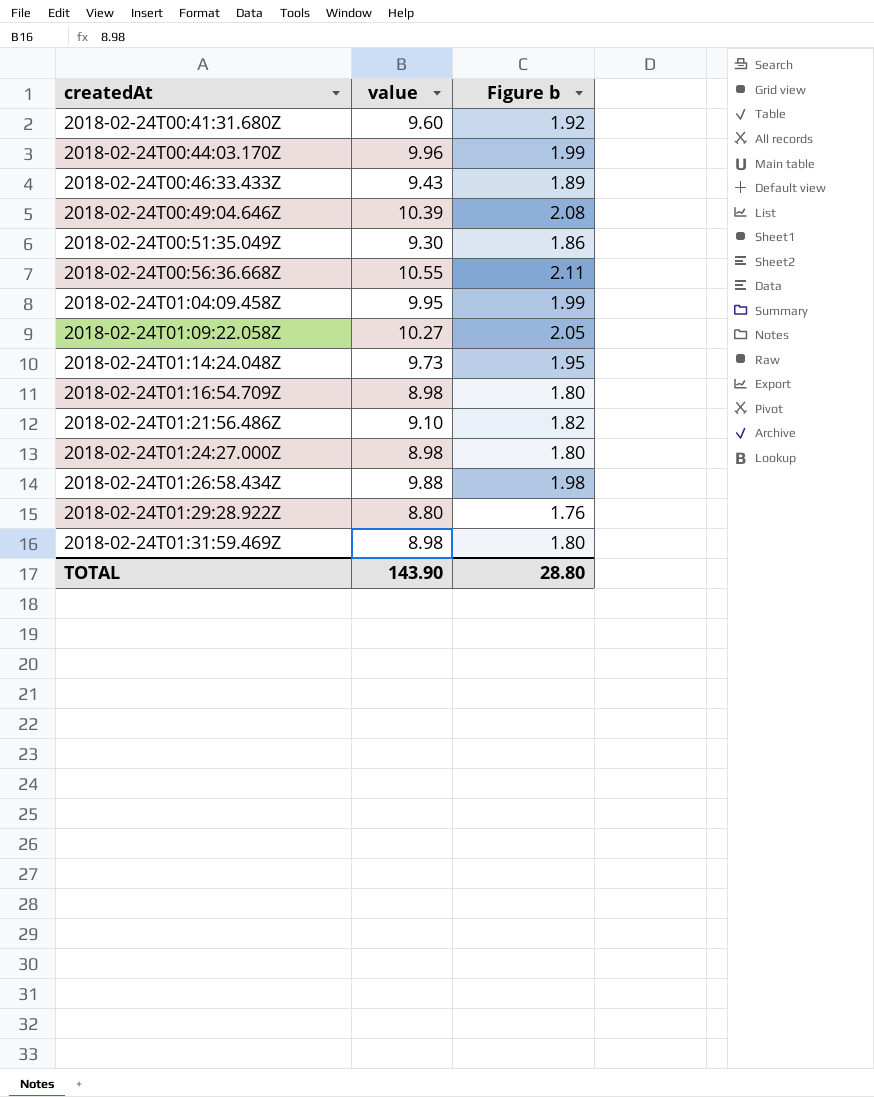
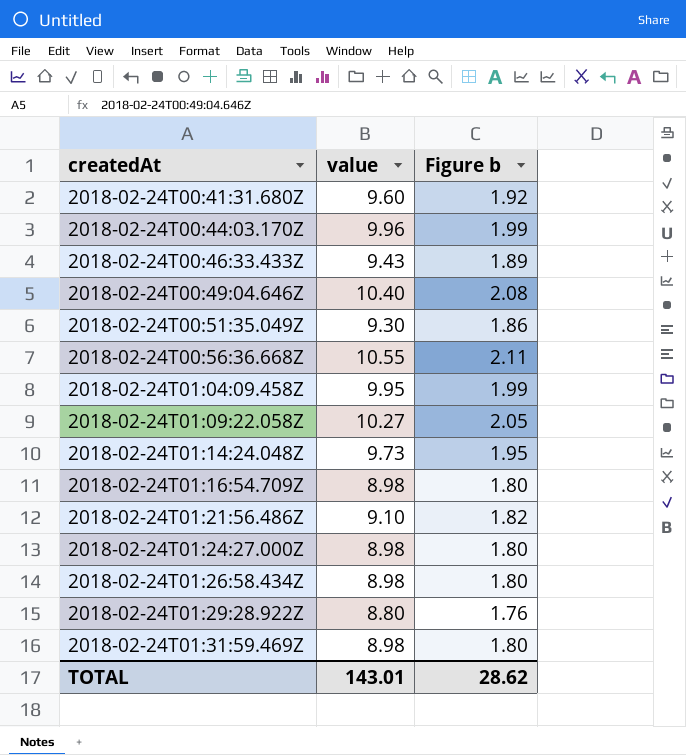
2018-02-24T00:49:04.646Z | value: 10.39 -> 10.40
2018-02-24T01:26:58.434Z | value: 9.88 -> 8.98
2018-02-24T01:26:58.434Z | Figure b: 1.98 -> 1.80
TOTAL | value: 143.90 -> 143.01
TOTAL | Figure b: 28.80 -> 28.62

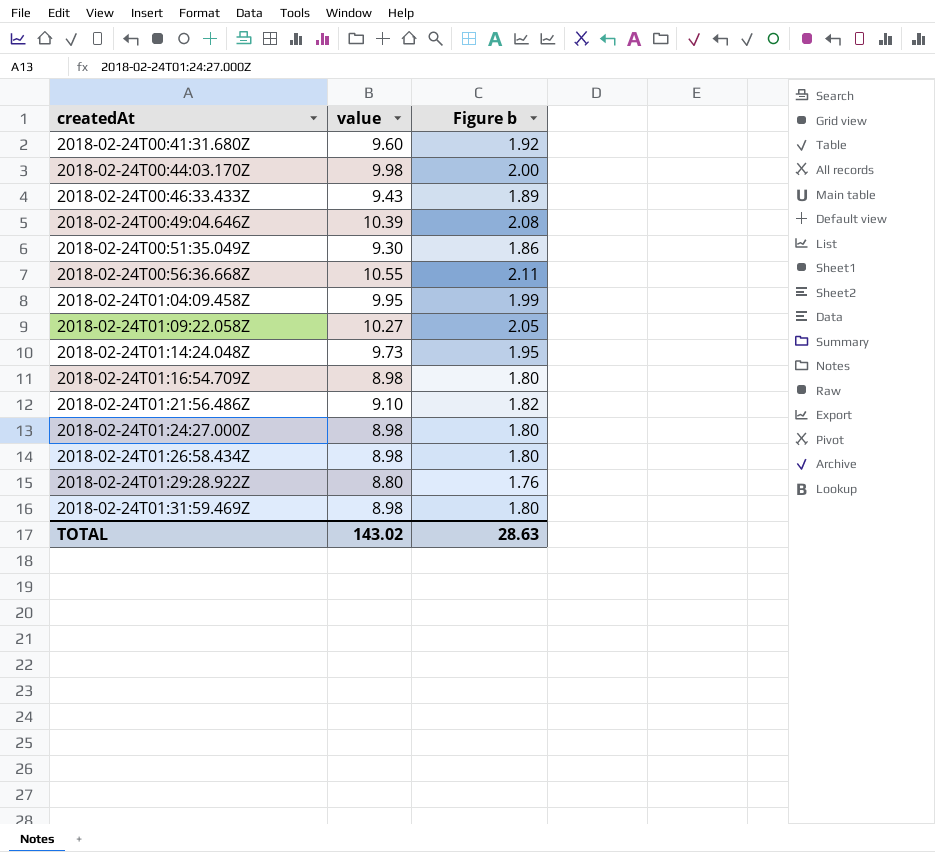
2018-02-24T00:44:03.170Z | value: 9.96 -> 9.98
2018-02-24T00:44:03.170Z | Figure b: 1.99 -> 2.00
2018-02-24T00:49:04.646Z | value: 10.40 -> 10.39
TOTAL | value: 143.01 -> 143.02
TOTAL | Figure b: 28.62 -> 28.63

